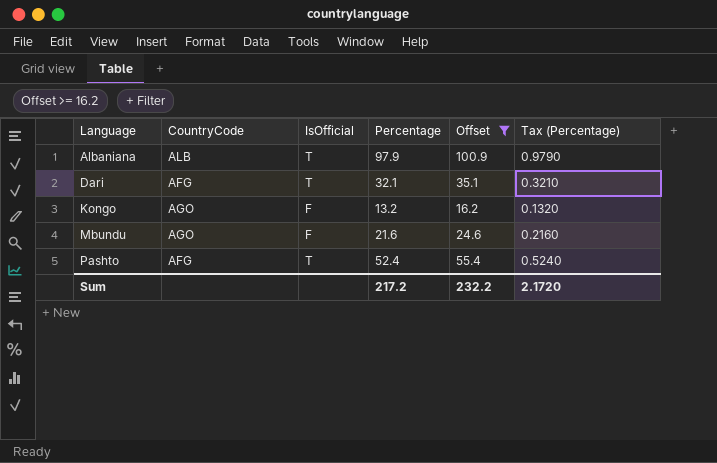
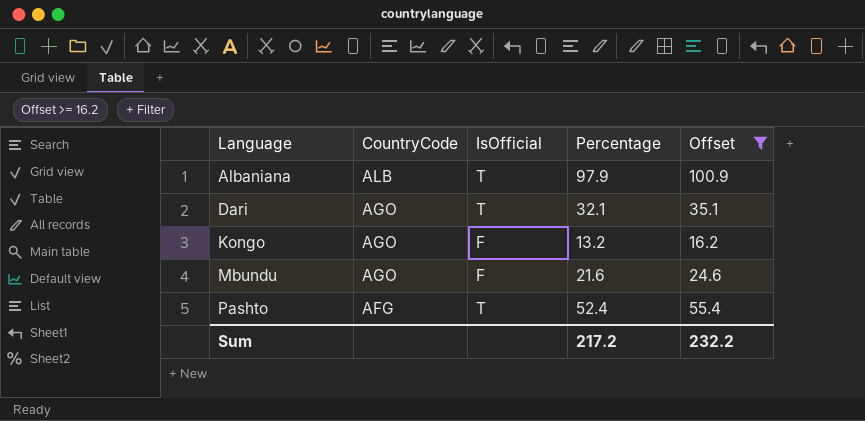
column Tax (Percentage) | formula: [Percentage] * 0.01 -> none
Dari | CountryCode: AFG -> AGO

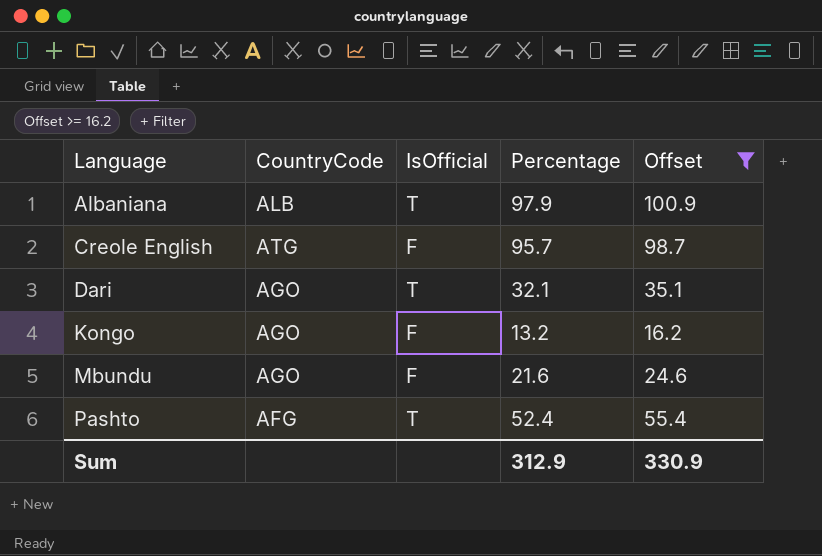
row Creole English: none -> ATG | F | 95.7 | 98.7
Sum | Percentage: 217.2 -> 312.9
Sum | Offset: 232.2 -> 330.9

